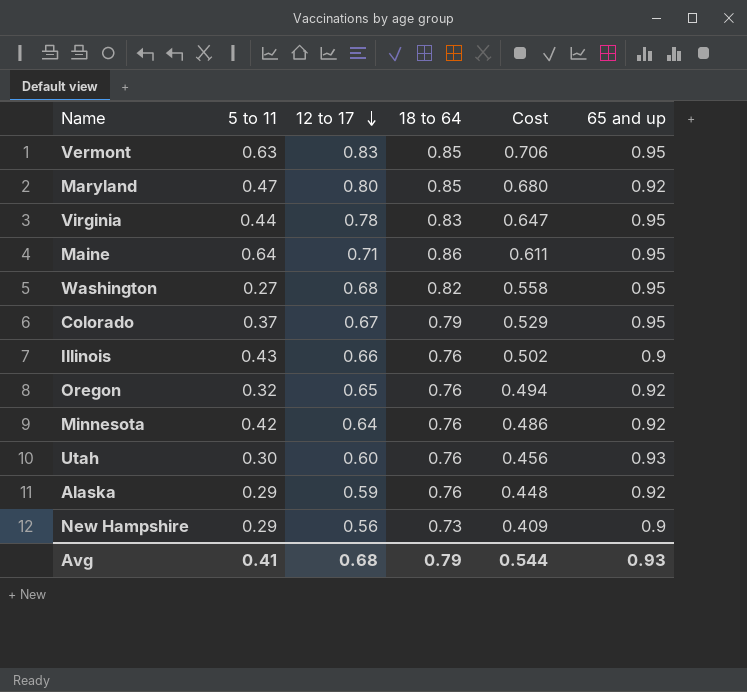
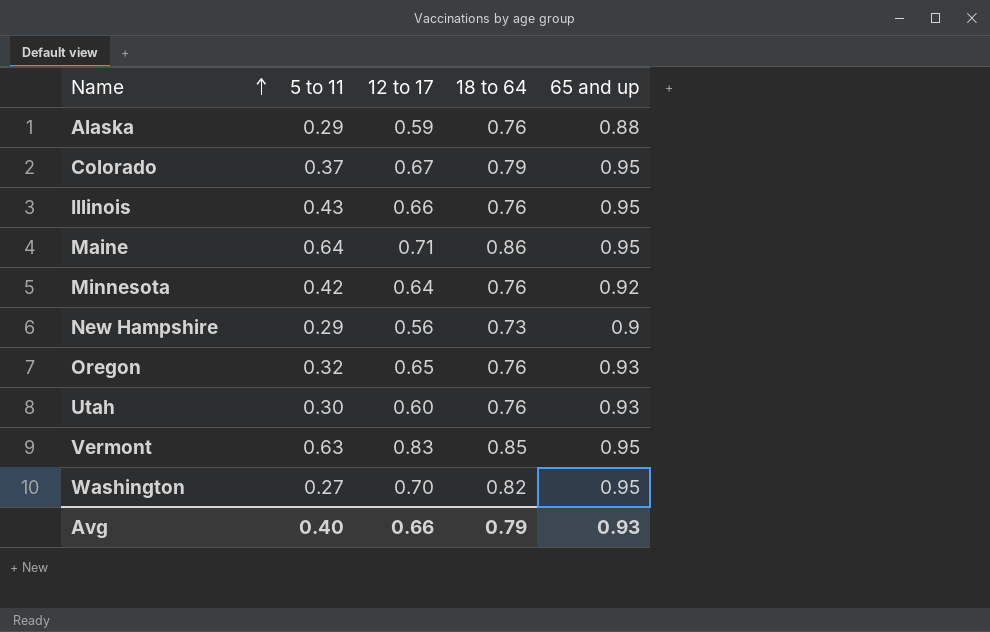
row order: 12 to 17 descending -> Name ascending
column Cost | formula: [12 to 17] * [18 to 64] -> none
row Maryland: 0.47 | 0.80 | 0.85 | 0.680 | 0.92 -> none
row Virginia: 0.44 | 0.78 | 0.83 | 0.647 | 0.95 -> none
Alaska | 65 and up: 0.92 -> 0.88
Illinois | 65 and up: 0.9 -> 0.95
Oregon | 65 and up: 0.92 -> 0.93
Washington | 12 to 17: 0.68 -> 0.70
Avg | 5 to 11: 0.41 -> 0.40
Avg | 12 to 17: 0.68 -> 0.66

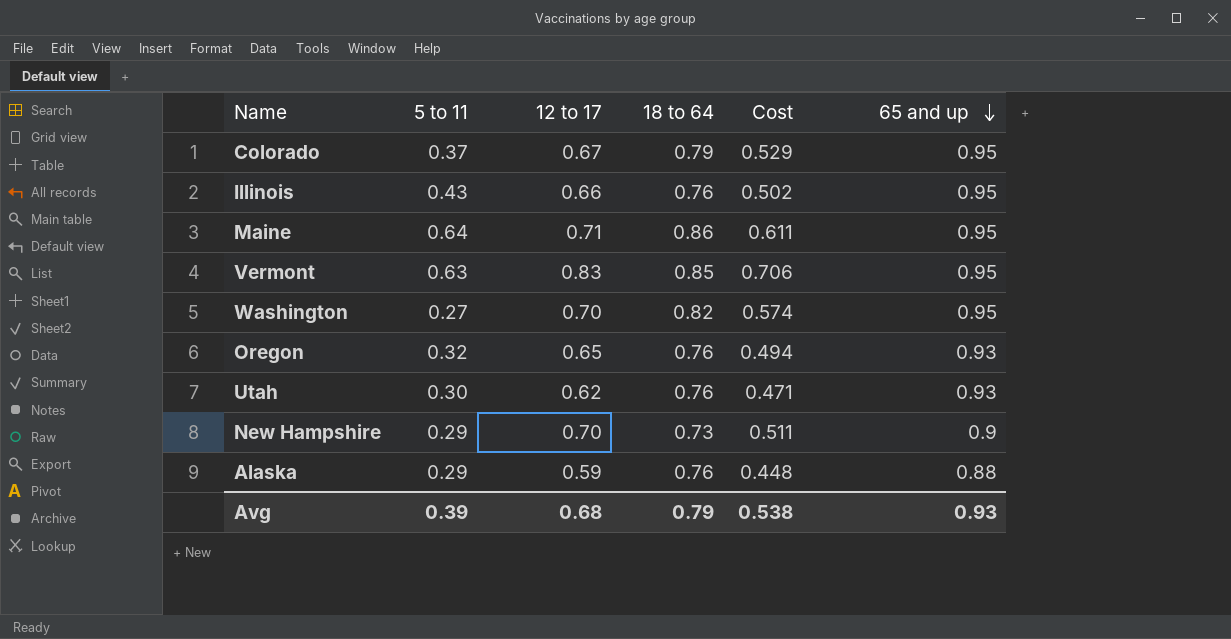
row order: Name ascending -> 65 and up descending
column Cost | formula: none -> [12 to 17] * [18 to 64]
row Minnesota: 0.42 | 0.64 | 0.76 | 0.92 -> none
Utah | 12 to 17: 0.60 -> 0.62
New Hampshire | 12 to 17: 0.56 -> 0.70
Avg | 5 to 11: 0.40 -> 0.39
Avg | 12 to 17: 0.66 -> 0.68

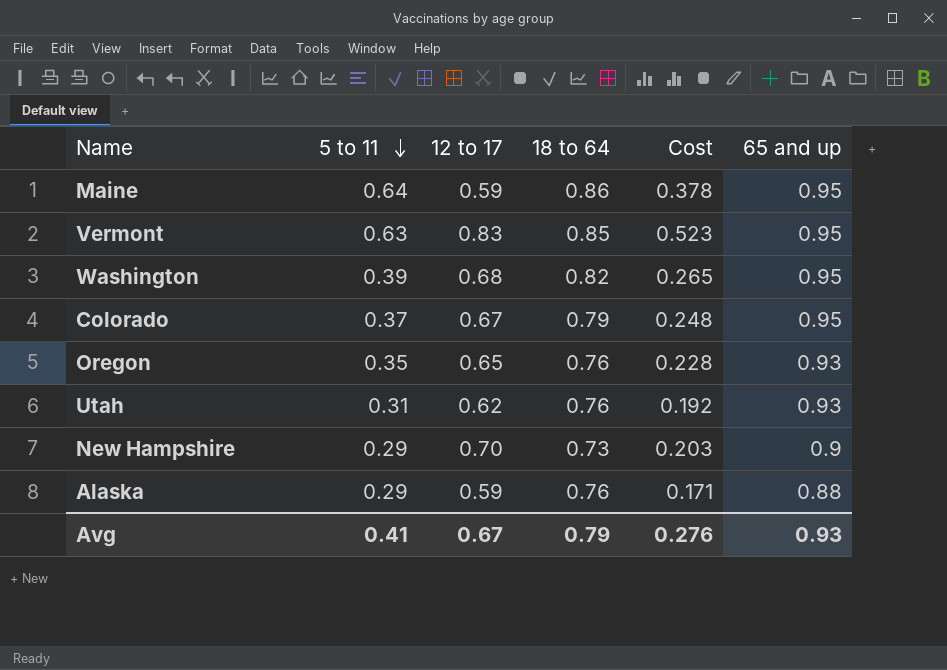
row order: 65 and up descending -> 5 to 11 descending
column Cost | formula: [12 to 17] * [18 to 64] -> [5 to 11] * [12 to 17]
row Illinois: 0.43 | 0.66 | 0.76 | 0.502 | 0.95 -> none
Maine | 12 to 17: 0.71 -> 0.59
Washington | 5 to 11: 0.27 -> 0.39
Washington | 12 to 17: 0.70 -> 0.68
Oregon | 5 to 11: 0.32 -> 0.35
Utah | 5 to 11: 0.30 -> 0.31
Avg | 5 to 11: 0.39 -> 0.41
Avg | 12 to 17: 0.68 -> 0.67
Avg | Cost: 0.538 -> 0.276

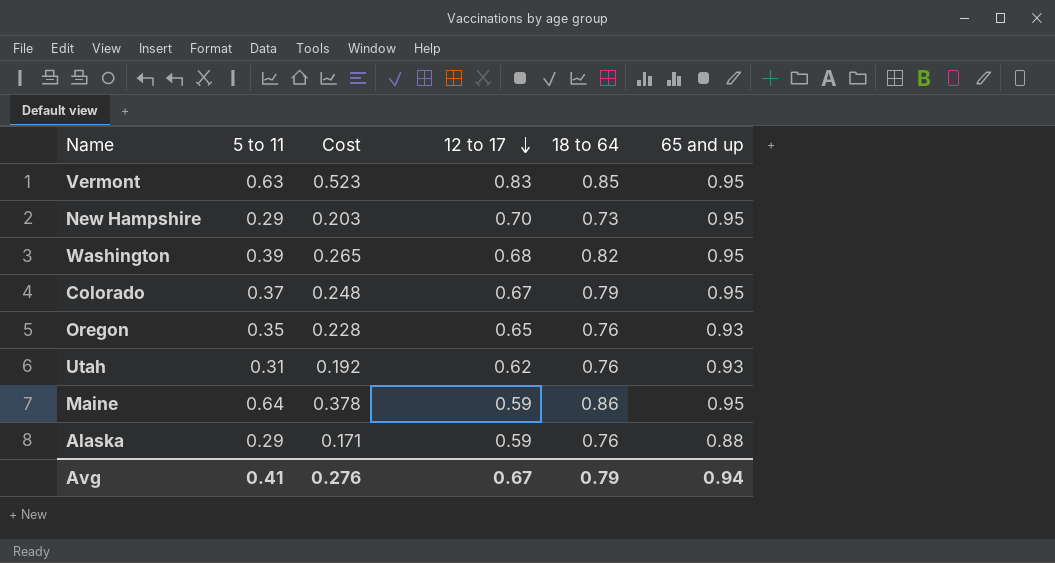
row order: 5 to 11 descending -> 12 to 17 descending
column Cost | position: 5 -> 3
New Hampshire | 65 and up: 0.9 -> 0.95
Avg | 65 and up: 0.93 -> 0.94

